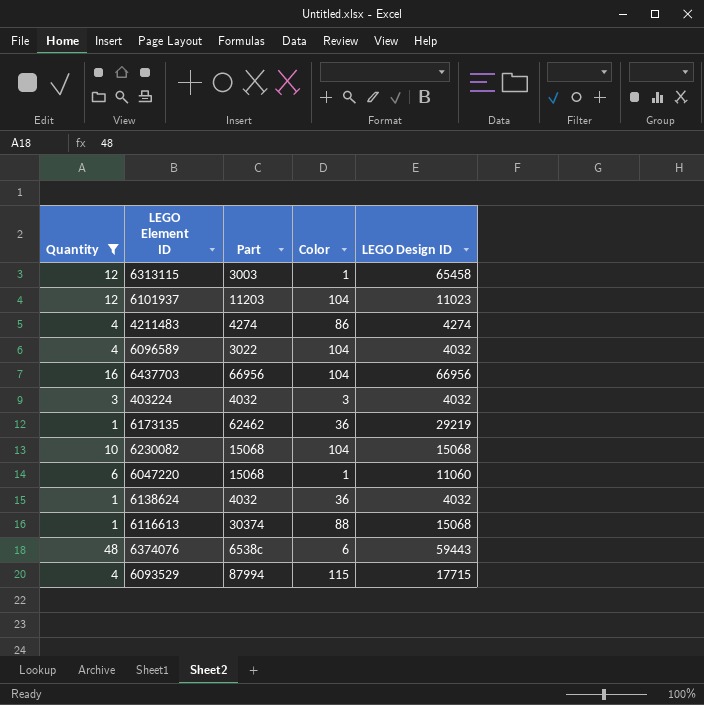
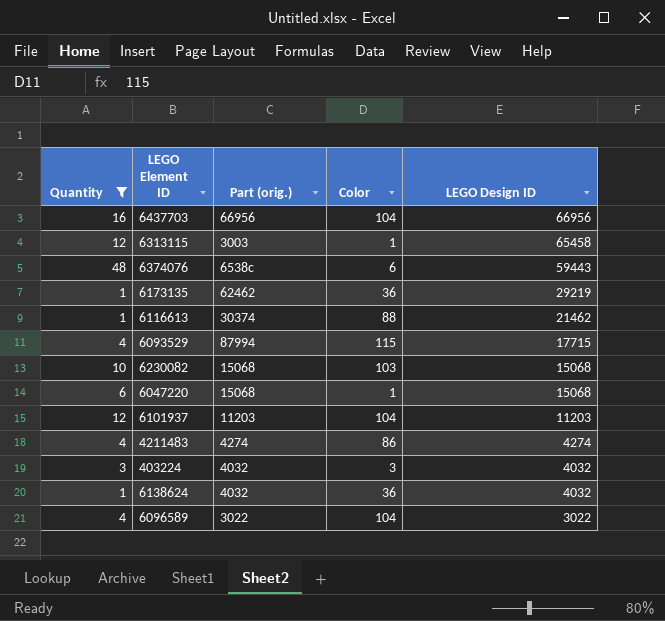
row order: none -> LEGO Design ID descending
column name: Part -> Part (orig.)
6116613 | LEGO Design ID: 15068 -> 21462
6230082 | Color: 104 -> 103
6047220 | LEGO Design ID: 11060 -> 15068
6101937 | LEGO Design ID: 11023 -> 11203
6096589 | LEGO Design ID: 4032 -> 3022

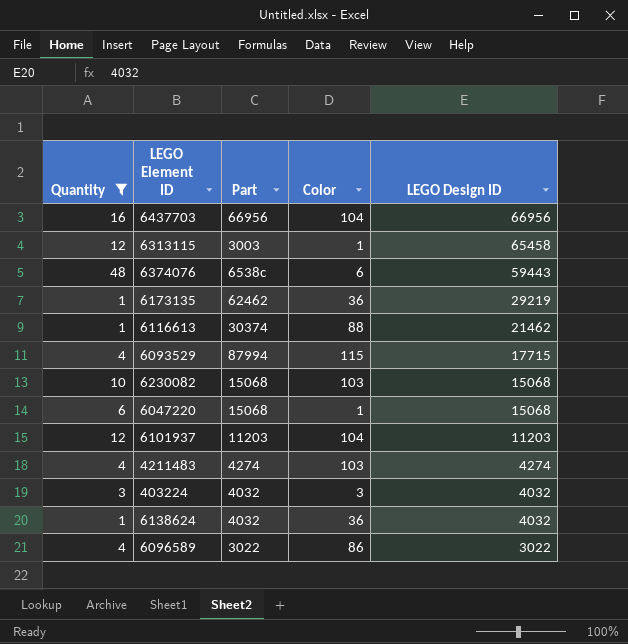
column name: Part (orig.) -> Part
4211483 | Color: 86 -> 103
6096589 | Color: 104 -> 86

